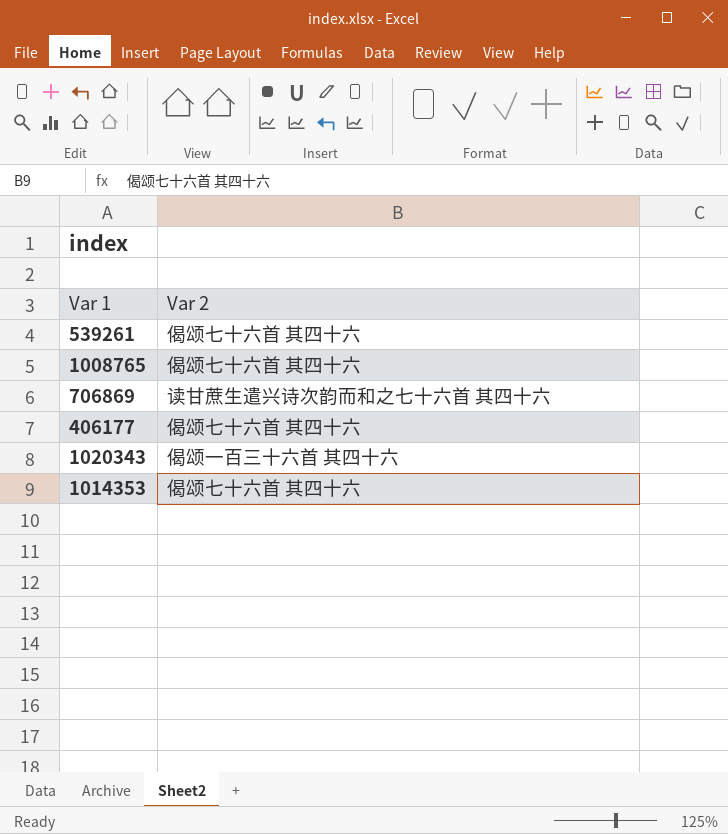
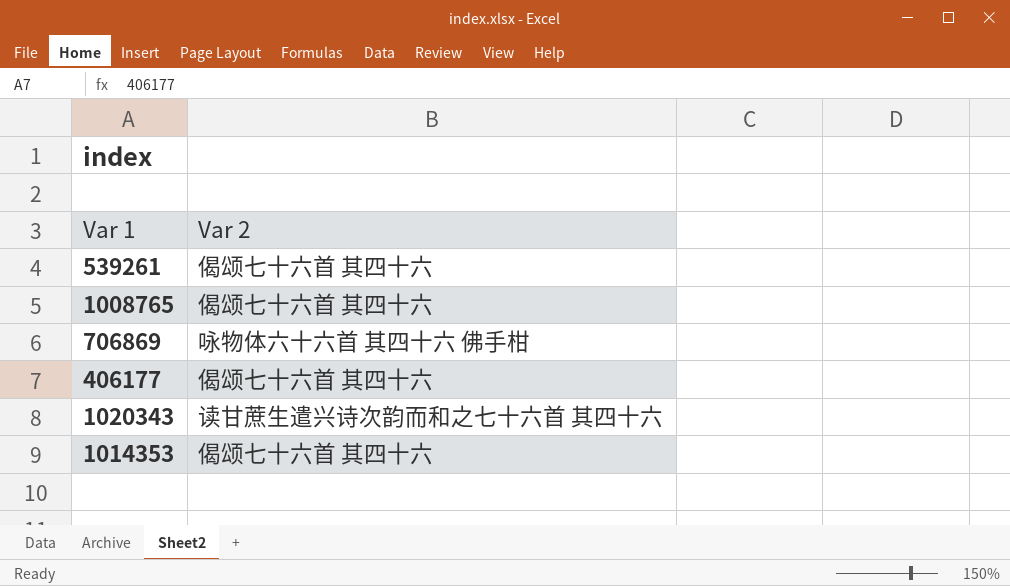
706869 | Var 2: 读甘蔗生遣兴诗次韵而和之七十六首 其四十六 -> 咏物体六十六首 其四十六 佛手柑
1020343 | Var 2: 偈颂一百三十六首 其四十六 -> 读甘蔗生遣兴诗次韵而和之七十六首 其四十六

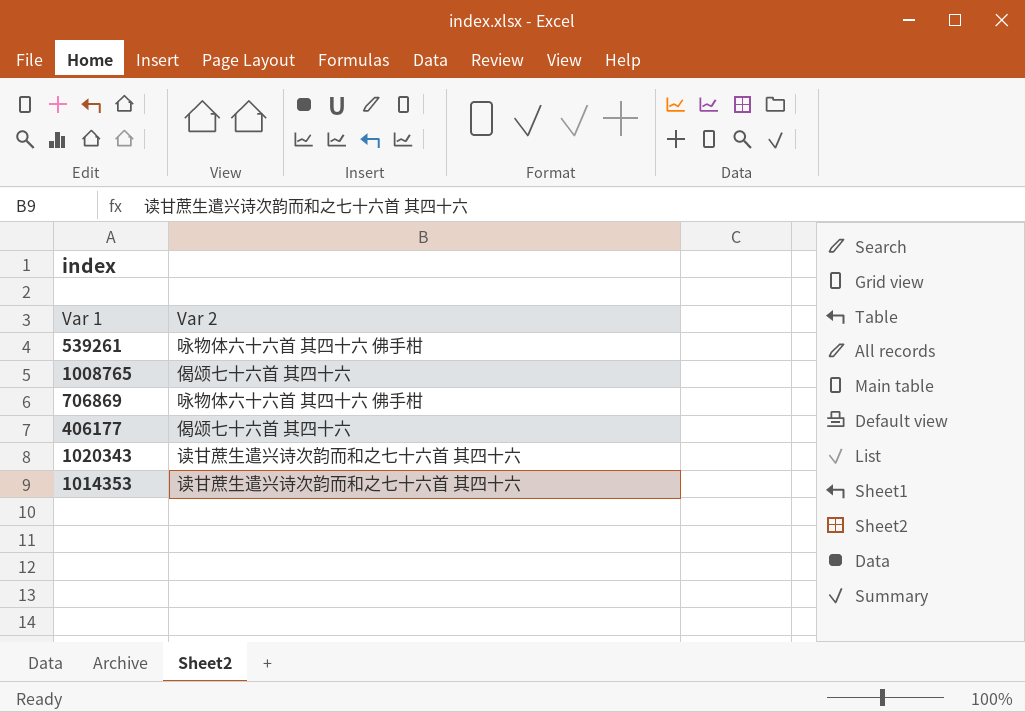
539261 | Var 2: 偈颂七十六首 其四十六 -> 咏物体六十六首 其四十六 佛手柑
1014353 | Var 2: 偈颂七十六首 其四十六 -> 读甘蔗生遣兴诗次韵而和之七十六首 其四十六

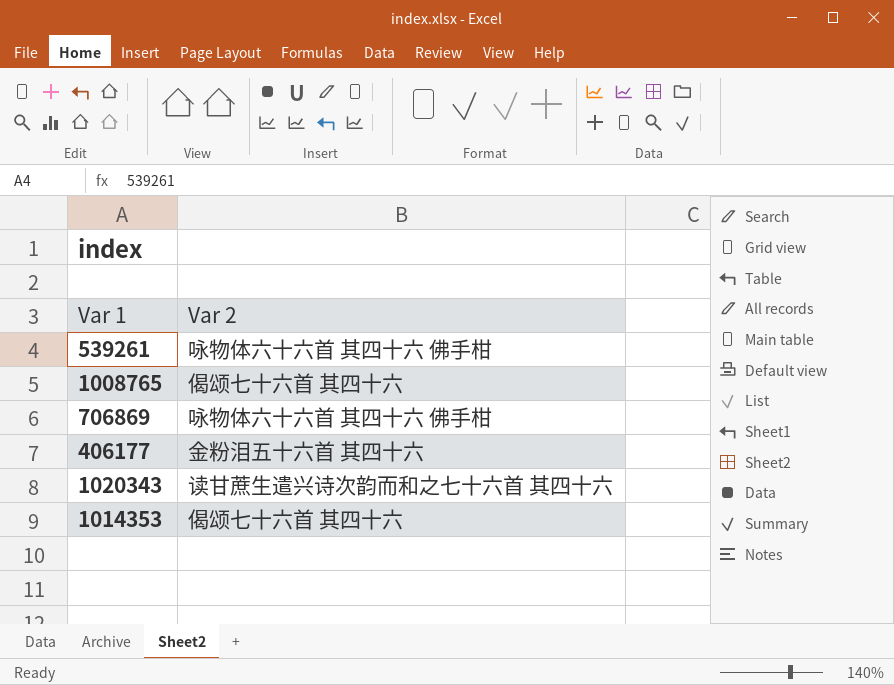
406177 | Var 2: 偈颂七十六首 其四十六 -> 金粉泪五十六首 其四十六
1014353 | Var 2: 读甘蔗生遣兴诗次韵而和之七十六首 其四十六 -> 偈颂七十六首 其四十六

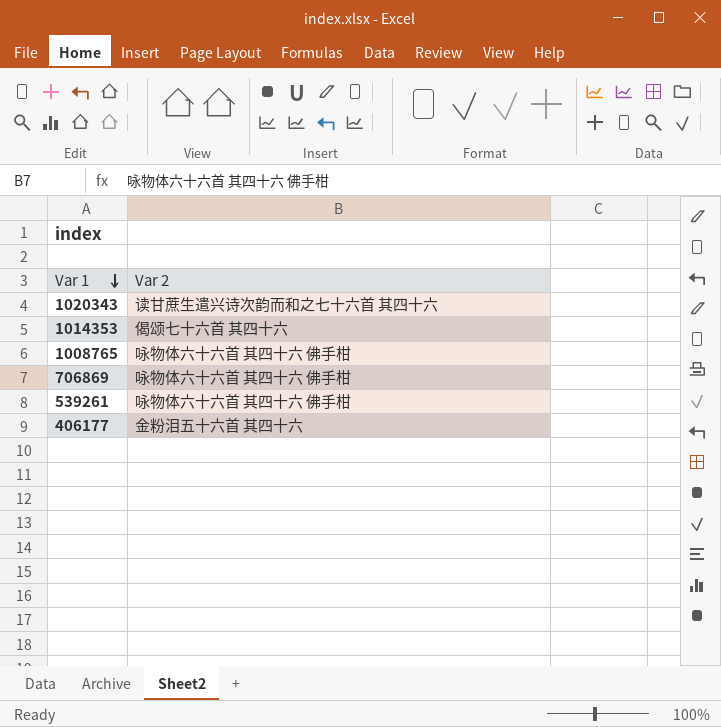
row order: none -> Var 1 descending
1008765 | Var 2: 偈颂七十六首 其四十六 -> 咏物体六十六首 其四十六 佛手柑

